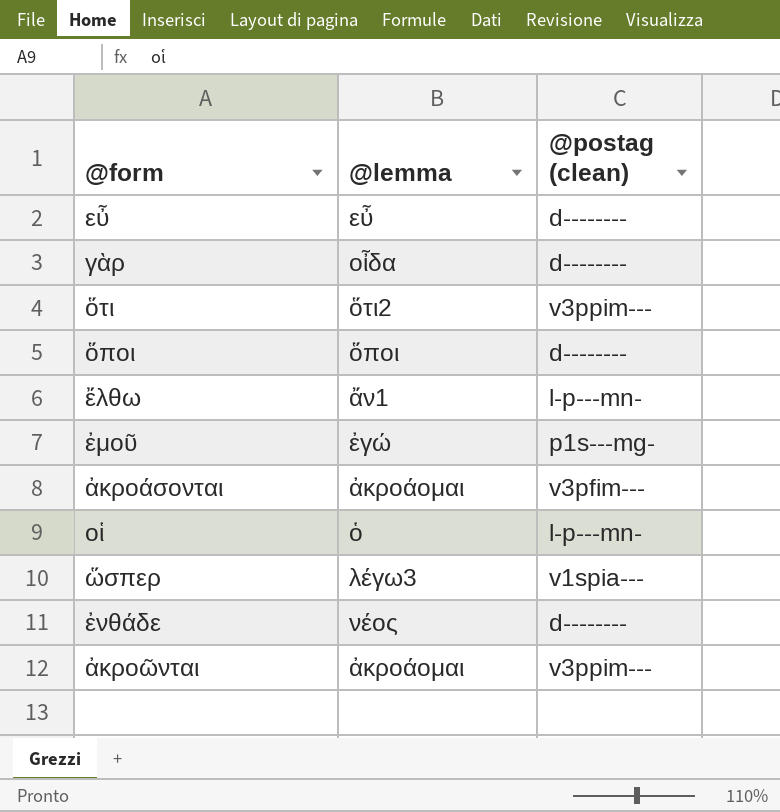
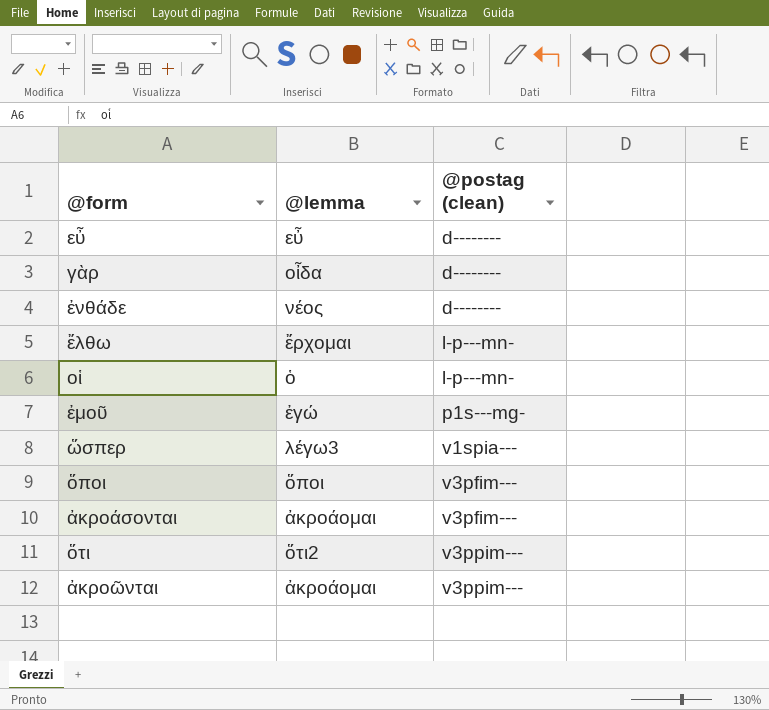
row order: none -> @postag (clean) ascending
ἔλθω | @lemma: ἄν1 -> ἔρχομαι
ὅποι | @postag (clean): d-------- -> v3pfim---

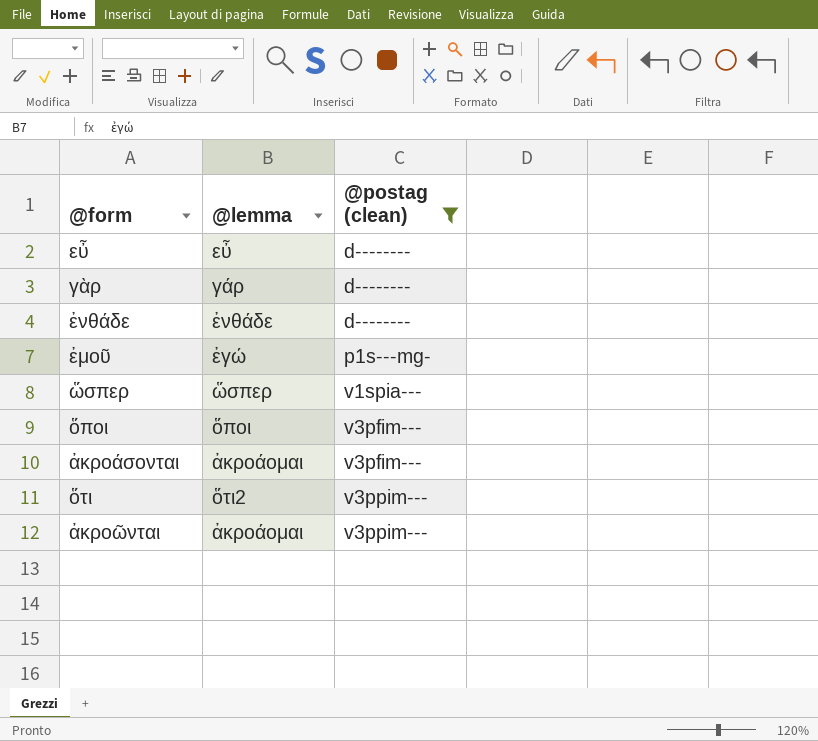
filter: none -> @postag (clean) != l-p---mn-
γὰρ | @lemma: οἶδα -> γάρ
ἐνθάδε | @lemma: νέος -> ἐνθάδε
ὥσπερ | @lemma: λέγω3 -> ὥσπερ

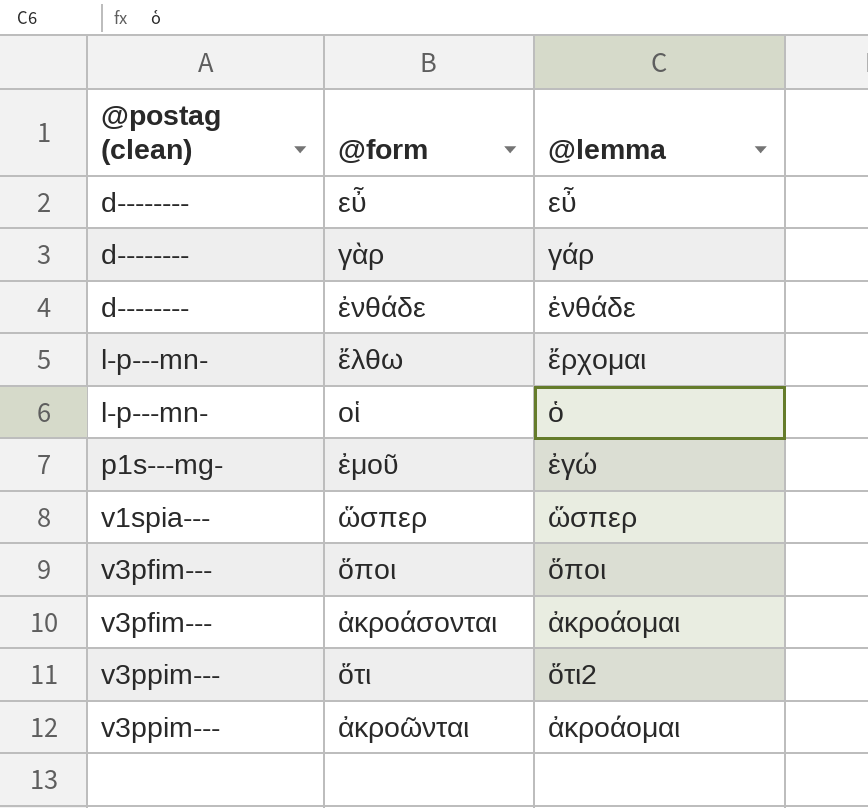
filter: @postag (clean) != l-p---mn- -> none
column @postag (clean) | position: 3 -> 1

